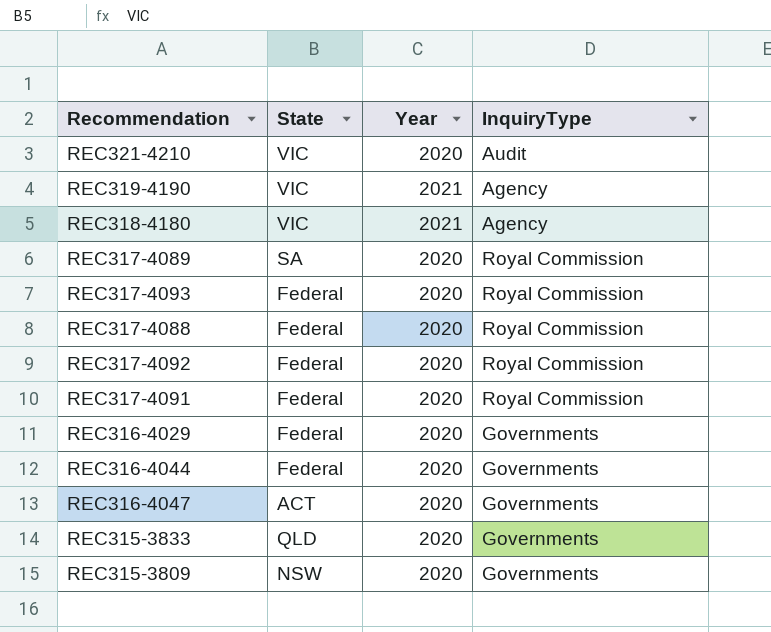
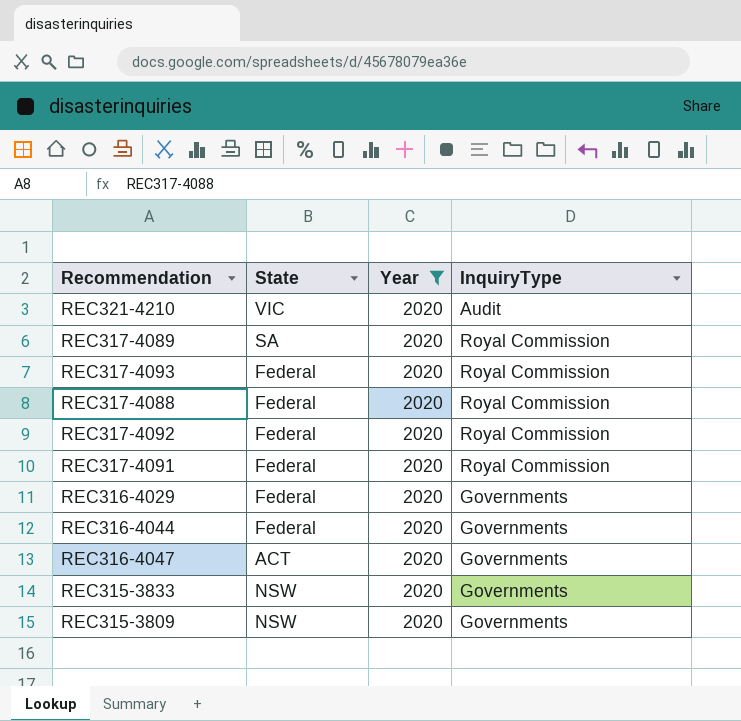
filter: none -> Year = 2020
REC315-3833 | State: QLD -> NSW

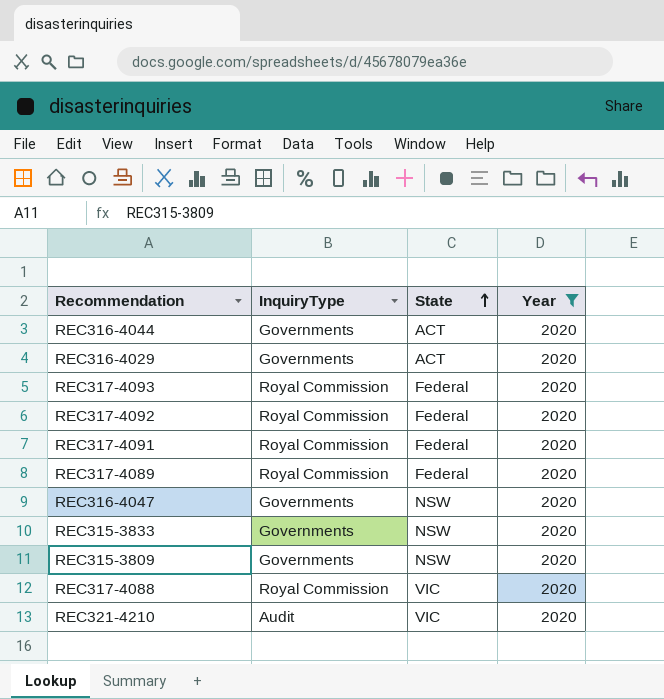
row order: none -> State ascending
column InquiryType | position: 4 -> 2
REC316-4044 | State: Federal -> ACT
REC316-4029 | State: Federal -> ACT
REC317-4089 | State: SA -> Federal
REC316-4047 | State: ACT -> NSW
REC317-4088 | State: Federal -> VIC

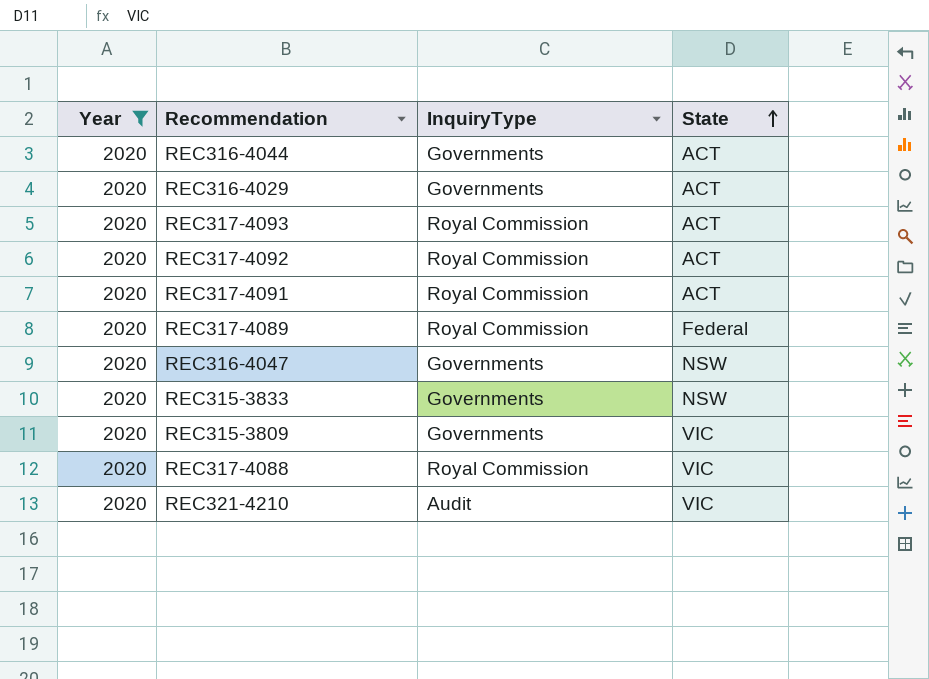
column Year | position: 4 -> 1
REC317-4093 | State: Federal -> ACT
REC317-4092 | State: Federal -> ACT
REC317-4091 | State: Federal -> ACT
REC315-3809 | State: NSW -> VIC

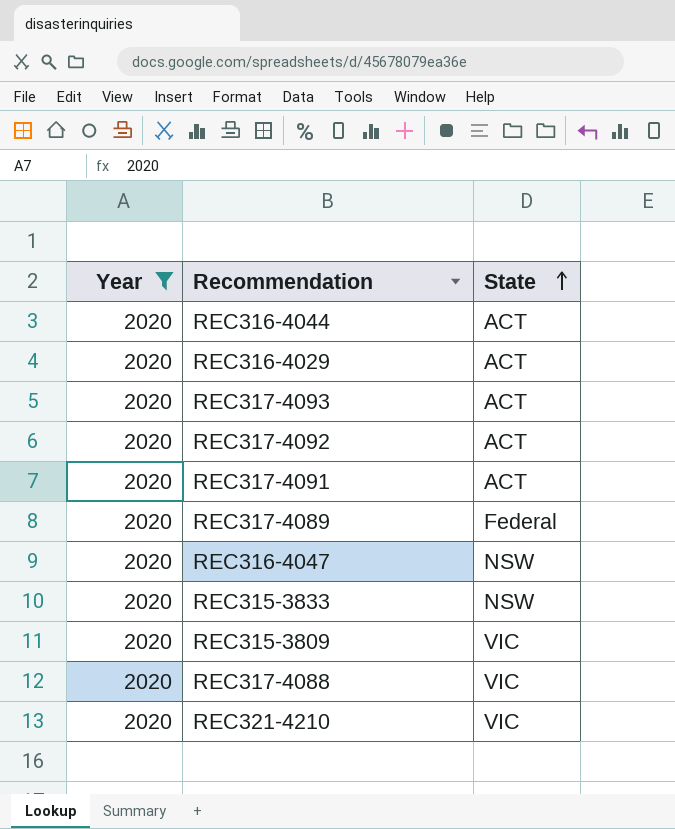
column InquiryType | position: 3 -> none

